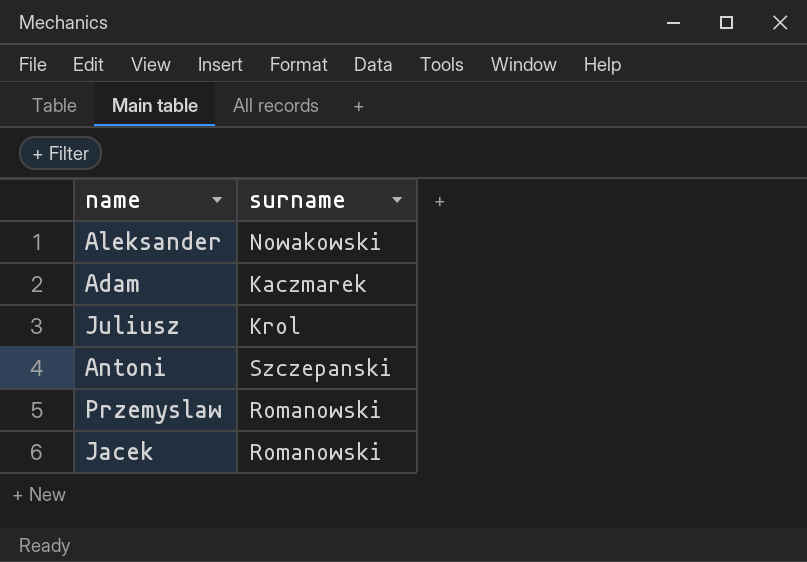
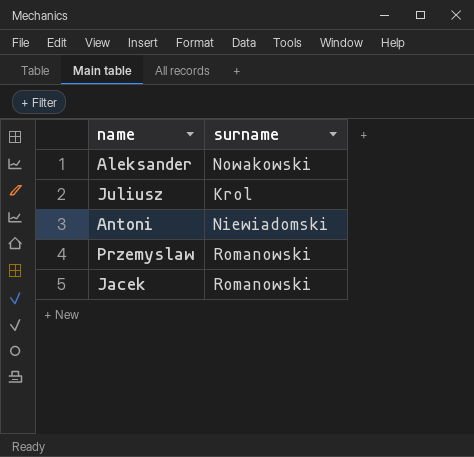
row Adam: Kaczmarek -> none
Antoni | surname: Szczepanski -> Niewiadomski

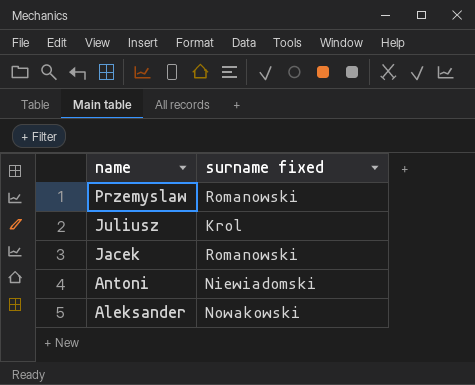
row order: none -> name descending
column name: surname -> surname fixed

